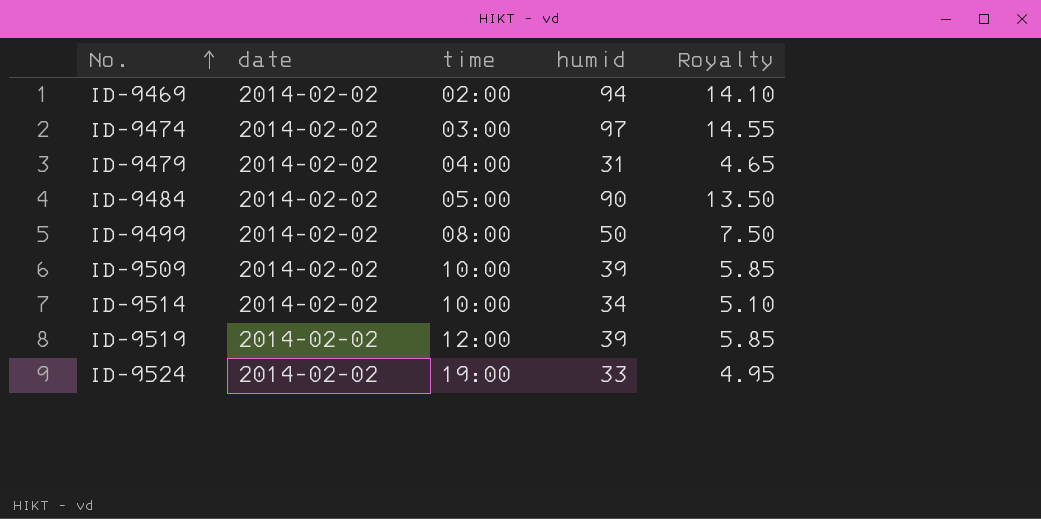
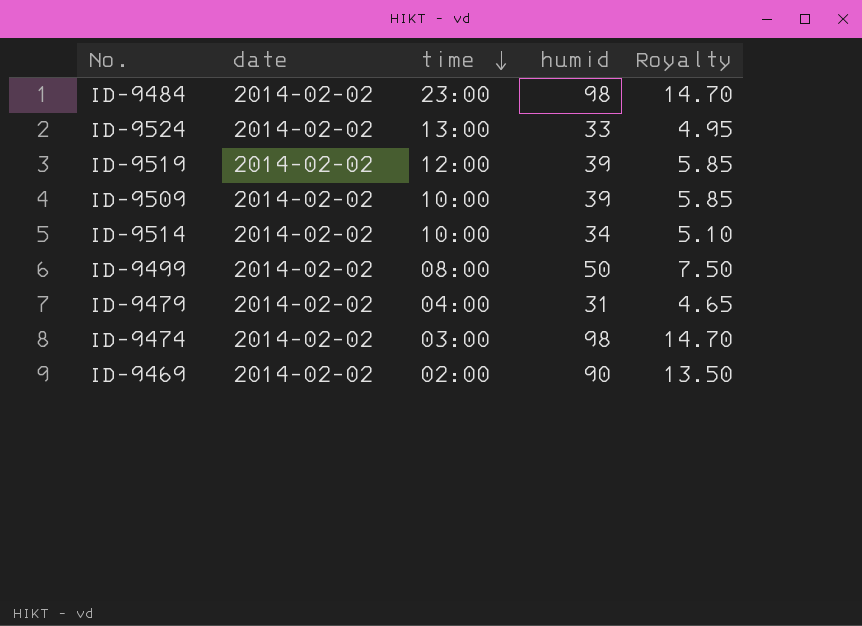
row order: No. ascending -> time descending
ID-9484 | time: 05:00 -> 23:00
ID-9484 | humid: 90 -> 98
ID-9484 | Royalty: 13.50 -> 14.70
ID-9524 | time: 19:00 -> 13:00
ID-9474 | humid: 97 -> 98
ID-9474 | Royalty: 14.55 -> 14.70
ID-9469 | humid: 94 -> 90
ID-9469 | Royalty: 14.10 -> 13.50

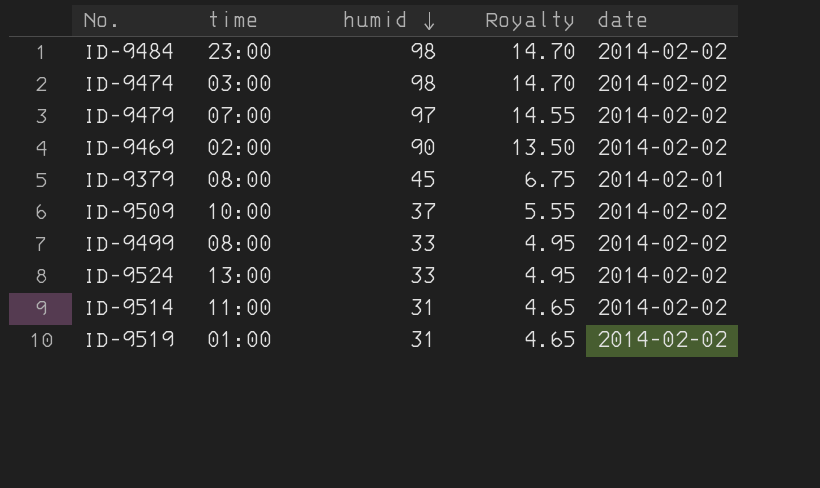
row order: time descending -> humid descending
column date | position: 2 -> 5
ID-9479 | time: 04:00 -> 07:00
ID-9479 | humid: 31 -> 97
ID-9479 | Royalty: 4.65 -> 14.55
row ID-9379: none -> 08:00 | 45 | 6.75 | 2014-02-01
ID-9509 | humid: 39 -> 37
ID-9509 | Royalty: 5.85 -> 5.55
ID-9499 | humid: 50 -> 33
ID-9499 | Royalty: 7.50 -> 4.95
ID-9514 | time: 10:00 -> 11:00
ID-9514 | humid: 34 -> 31
ID-9514 | Royalty: 5.10 -> 4.65
ID-9519 | time: 12:00 -> 01:00
ID-9519 | humid: 39 -> 31
ID-9519 | Royalty: 5.85 -> 4.65

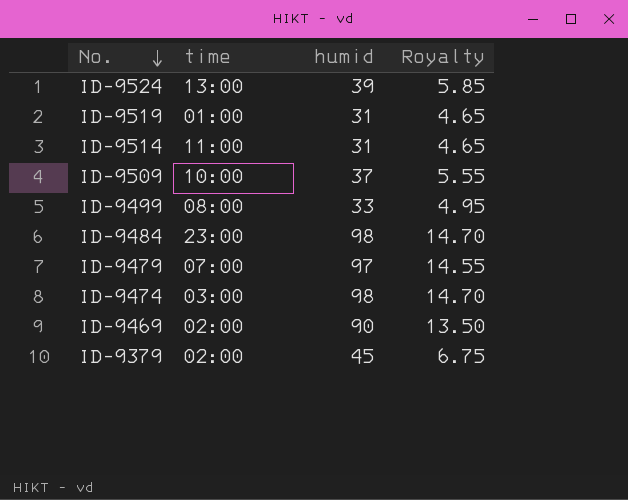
row order: humid descending -> No. descending
column date | position: 5 -> none
ID-9524 | humid: 33 -> 39
ID-9524 | Royalty: 4.95 -> 5.85
ID-9379 | time: 08:00 -> 02:00

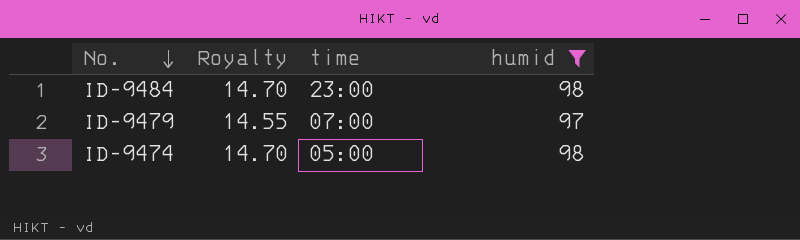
filter: none -> humid >= 97
column Royalty | position: 4 -> 2
ID-9474 | time: 03:00 -> 05:00

